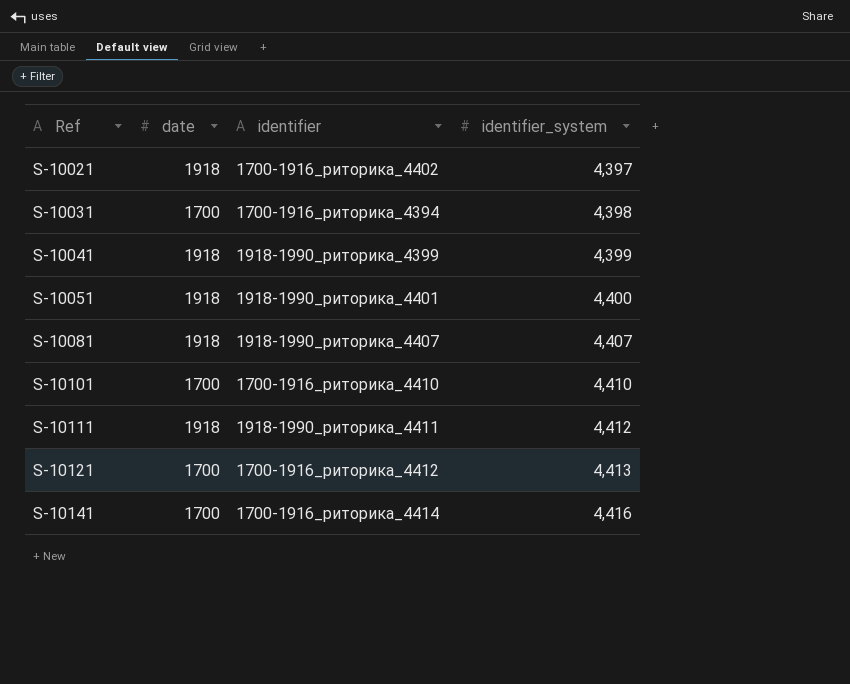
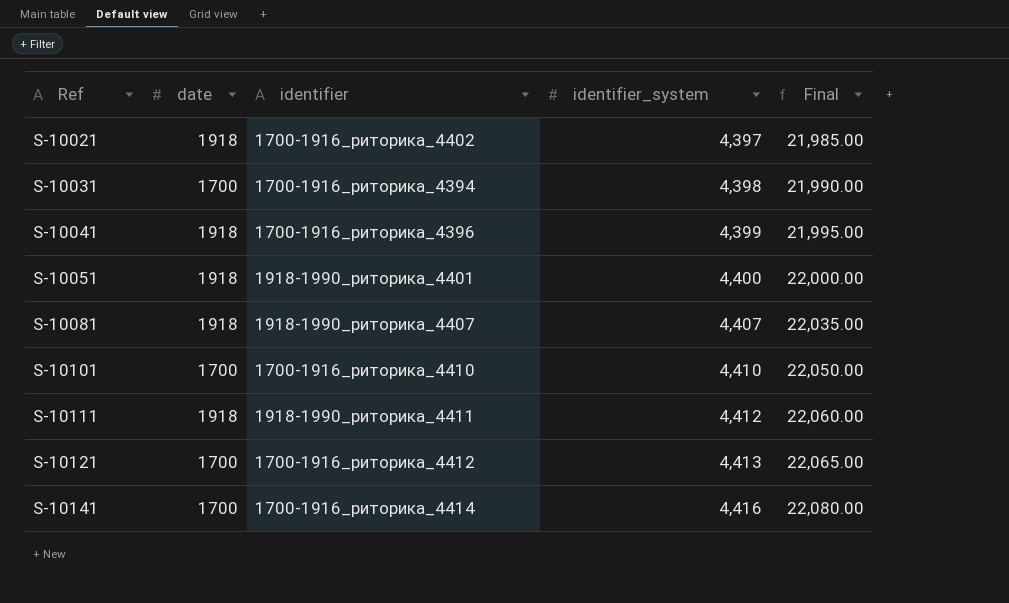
column Final | formula: none -> [identifier_system] * 5
S-10041 | identifier: 1918-1990_риторика_4399 -> 1700-1916_риторика_4396

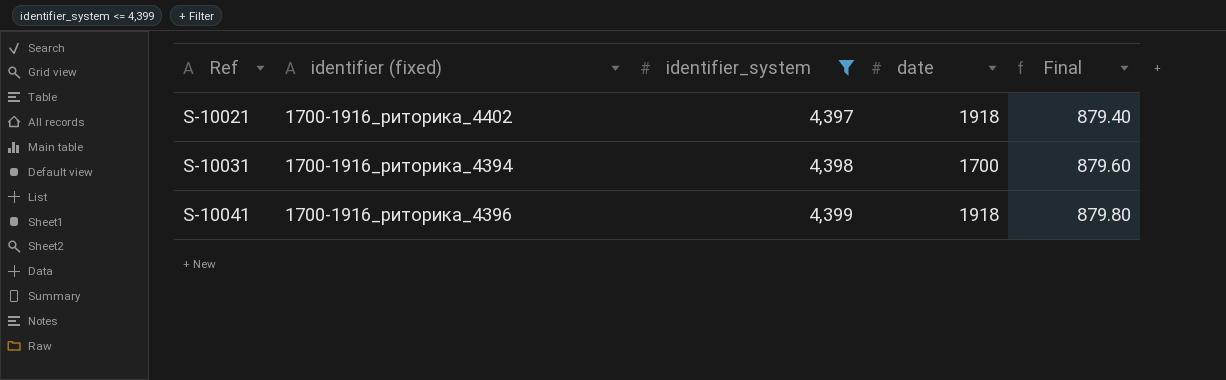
filter: none -> identifier_system <= 4,399
column name: identifier -> identifier (fixed)
column date | position: 2 -> 4
column Final | formula: [identifier_system] * 5 -> [identifier_system] * 0.2

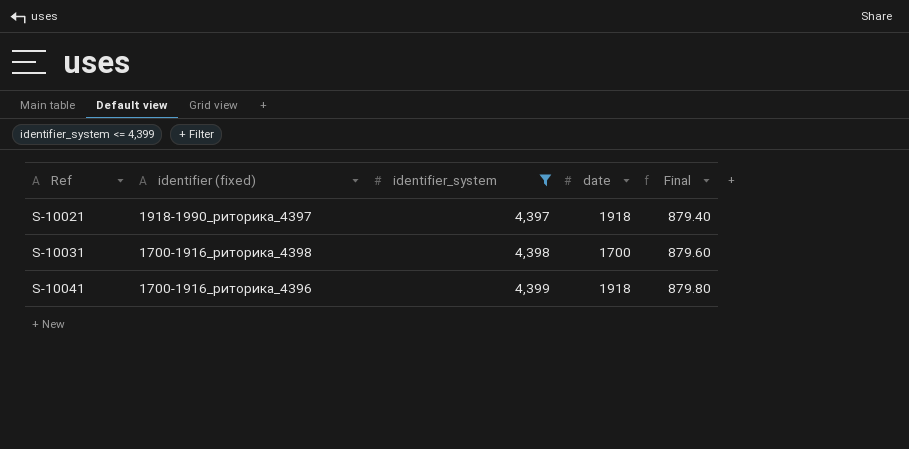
S-10021 | identifier (fixed): 1700-1916_риторика_4402 -> 1918-1990_риторика_4397
S-10031 | identifier (fixed): 1700-1916_риторика_4394 -> 1700-1916_риторика_4398

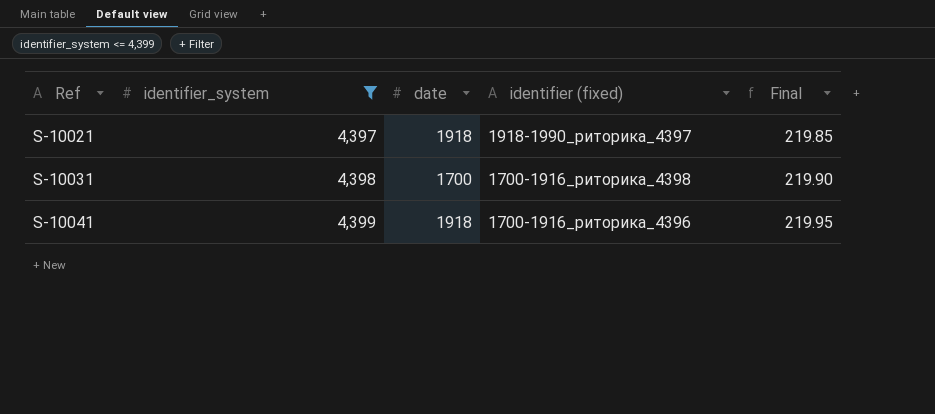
column identifier (fixed) | position: 2 -> 4
column Final | formula: [identifier_system] * 0.2 -> [identifier_system] * 0.05

